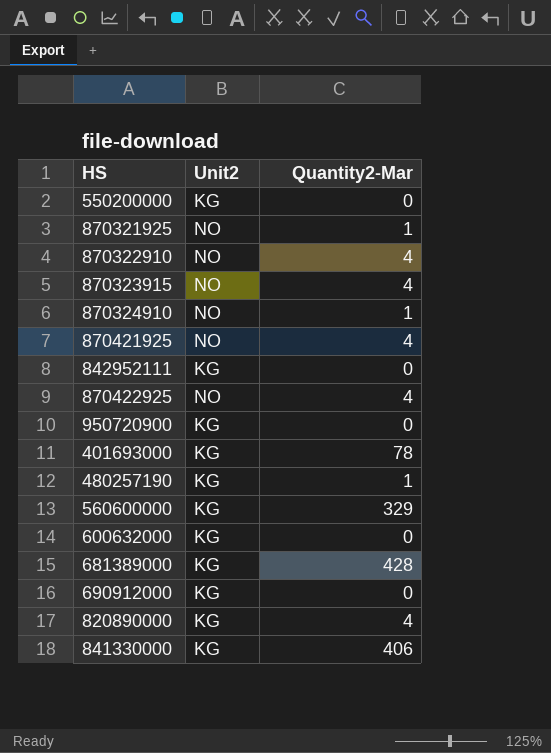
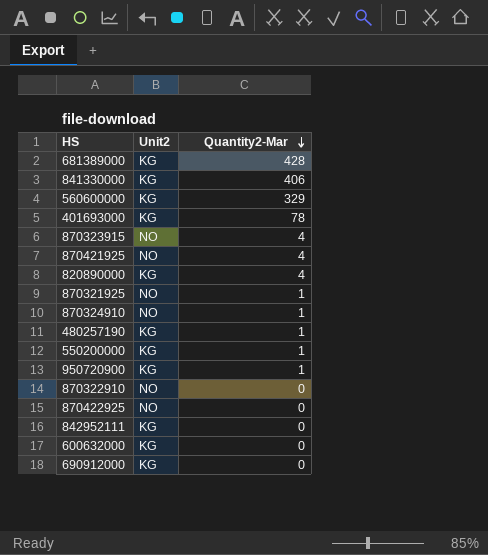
row order: none -> Quantity2-Mar descending
550200000 | Quantity2-Mar: 0 -> 1
950720900 | Quantity2-Mar: 0 -> 1
870322910 | Quantity2-Mar: 4 -> 0
870422925 | Quantity2-Mar: 4 -> 0

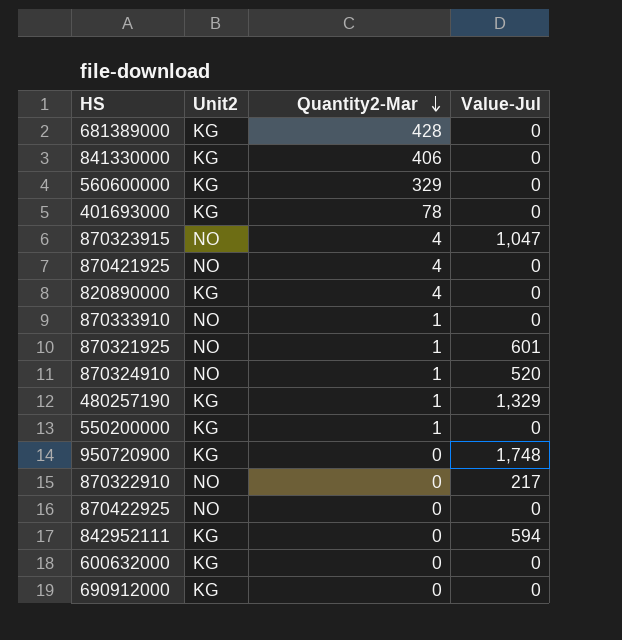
column Value-Jul | position: none -> 4
row 870333910: none -> NO | 1 | 0
950720900 | Quantity2-Mar: 1 -> 0

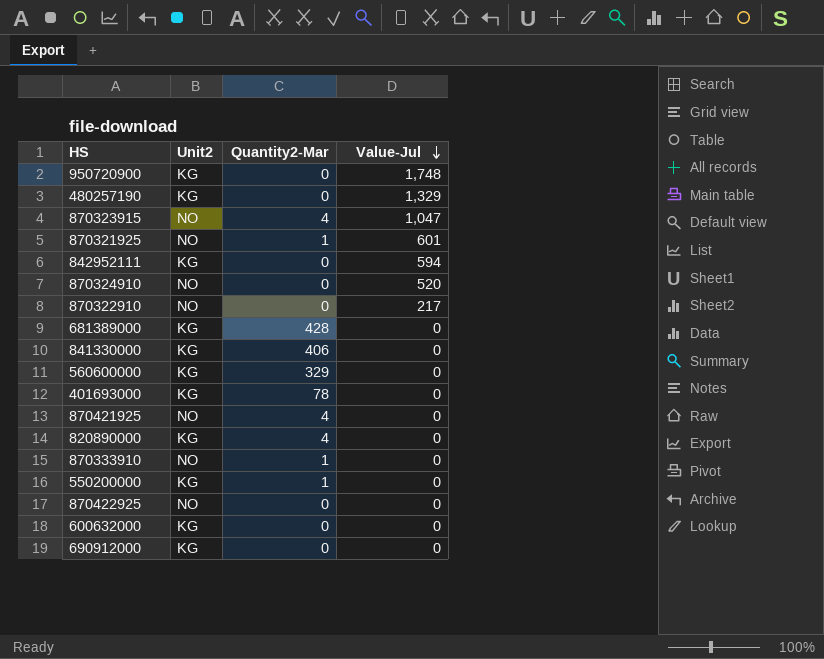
row order: Quantity2-Mar descending -> Value-Jul descending
480257190 | Quantity2-Mar: 1 -> 0
870324910 | Quantity2-Mar: 1 -> 0

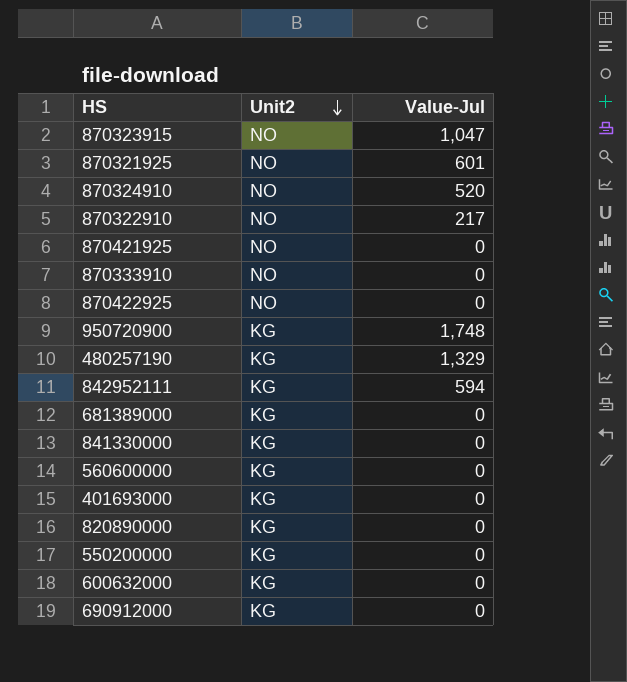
row order: Value-Jul descending -> Unit2 descending
column Quantity2-Mar | position: 3 -> none

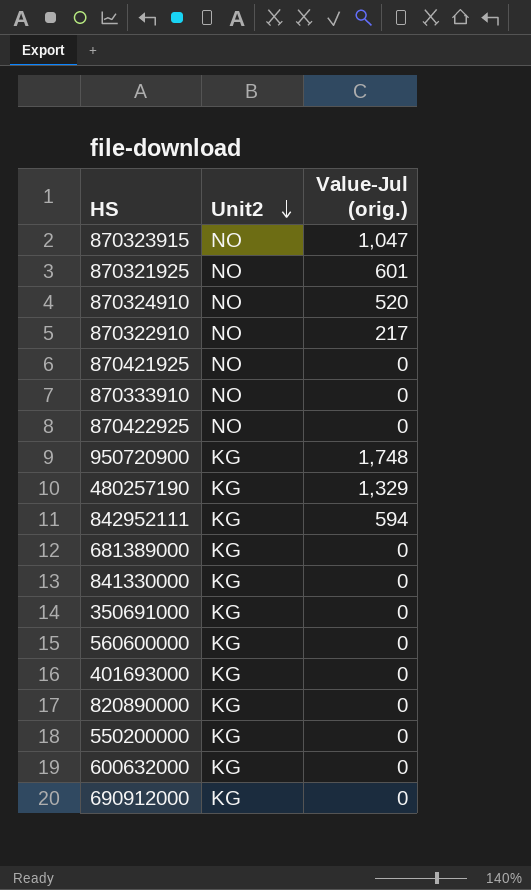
column name: Value-Jul -> Value-Jul (orig.)
row 350691000: none -> KG | 0

